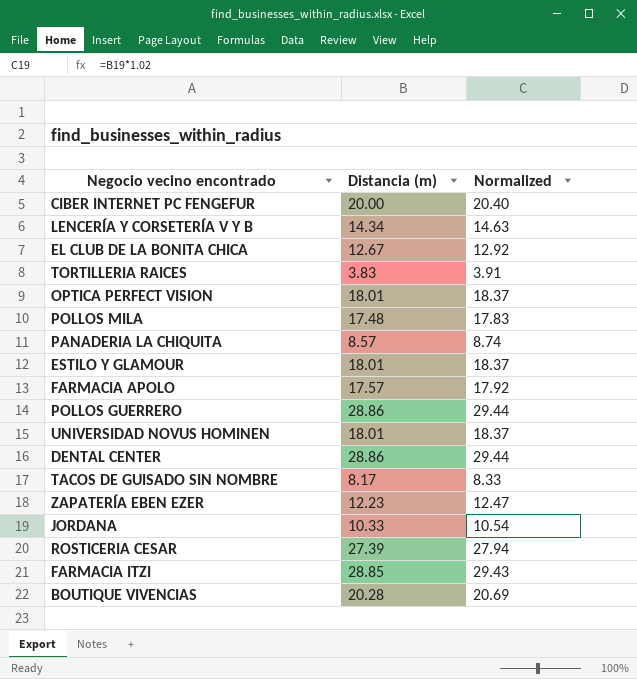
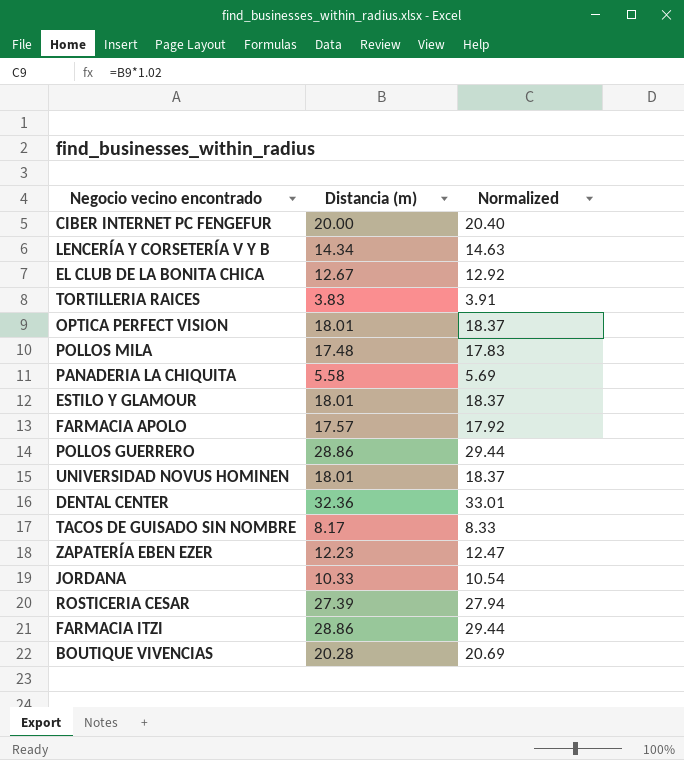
PANADERIA LA CHIQUITA | Distancia (m): 8.57 -> 5.58
PANADERIA LA CHIQUITA | Normalized: 8.74 -> 5.69
DENTAL CENTER | Distancia (m): 28.86 -> 32.36
DENTAL CENTER | Normalized: 29.44 -> 33.01
FARMACIA ITZI | Distancia (m): 28.85 -> 28.86
FARMACIA ITZI | Normalized: 29.43 -> 29.44

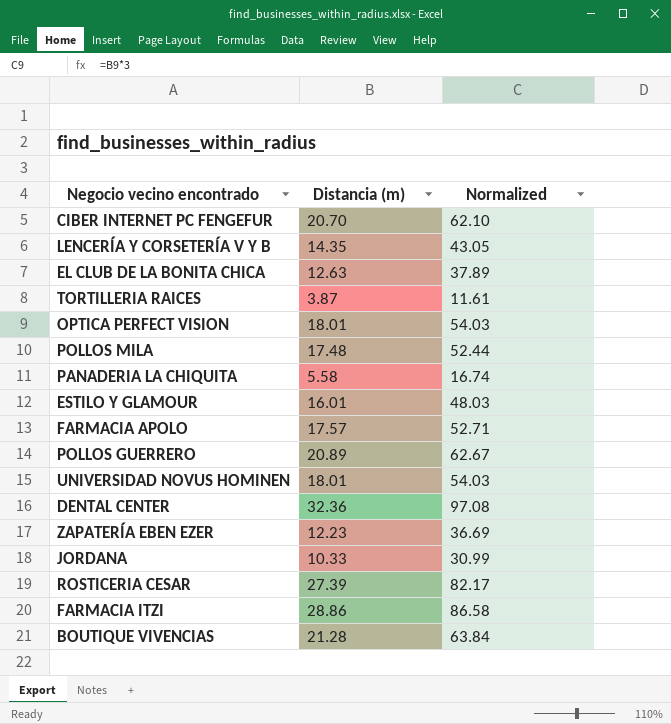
column Normalized | formula: [Distancia (m)] * 1.02 -> [Distancia (m)] * 3
row TACOS DE GUISADO SIN NOMBRE: 8.17 | 8.33 -> none
CIBER INTERNET PC FENGEFUR | Distancia (m): 20.00 -> 20.70
LENCERÍA Y CORSETERÍA V Y B | Distancia (m): 14.34 -> 14.35
EL CLUB DE LA BONITA CHICA | Distancia (m): 12.67 -> 12.63
TORTILLERIA RAICES | Distancia (m): 3.83 -> 3.87
ESTILO Y GLAMOUR | Distancia (m): 18.01 -> 16.01
POLLOS GUERRERO | Distancia (m): 28.86 -> 20.89
BOUTIQUE VIVENCIAS | Distancia (m): 20.28 -> 21.28

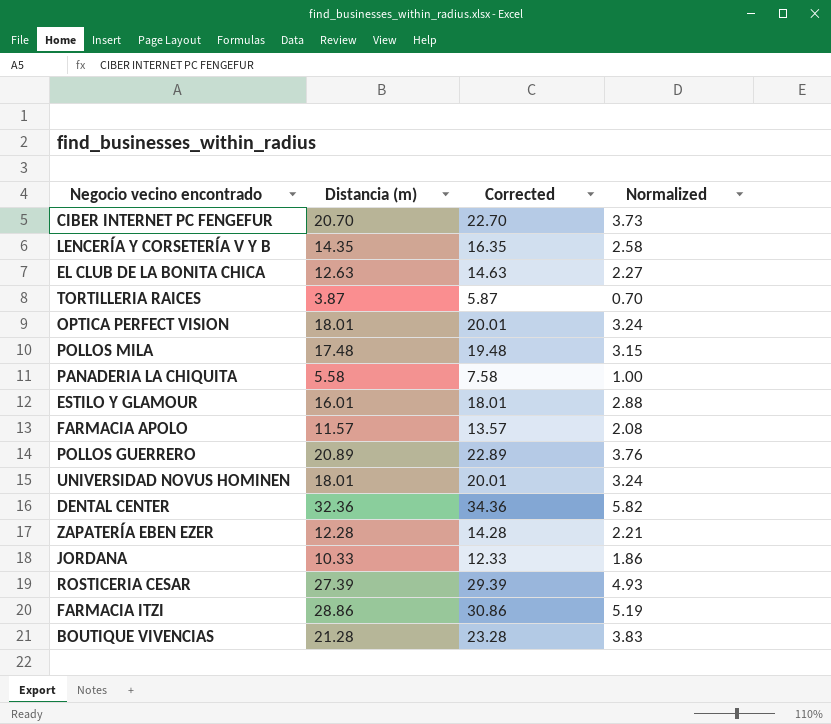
column Corrected | formula: none -> [Distancia (m)] + 2
column Normalized | formula: [Distancia (m)] * 3 -> [Distancia (m)] * 0.18
FARMACIA APOLO | Distancia (m): 17.57 -> 11.57
ZAPATERÍA EBEN EZER | Distancia (m): 12.23 -> 12.28

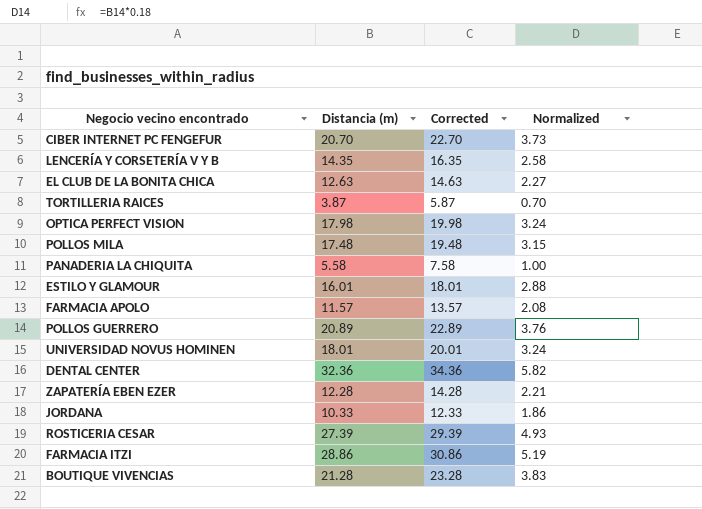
OPTICA PERFECT VISION | Distancia (m): 18.01 -> 17.98
OPTICA PERFECT VISION | Corrected: 20.01 -> 19.98

